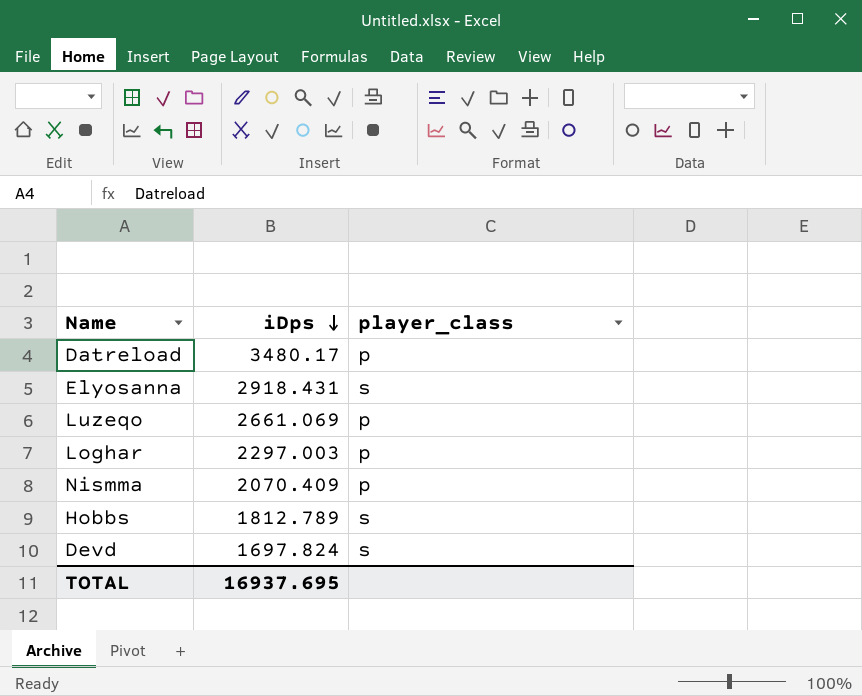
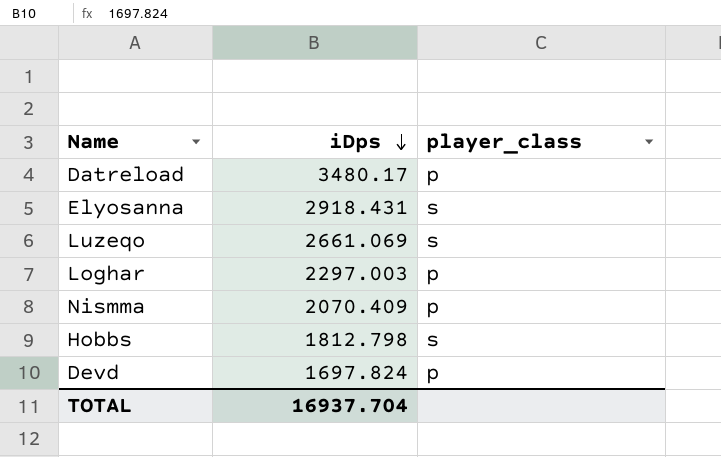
Luzeqo | player_class: p -> s
Hobbs | iDps: 1812.789 -> 1812.798
Devd | player_class: s -> p
TOTAL | iDps: 16937.695 -> 16937.704

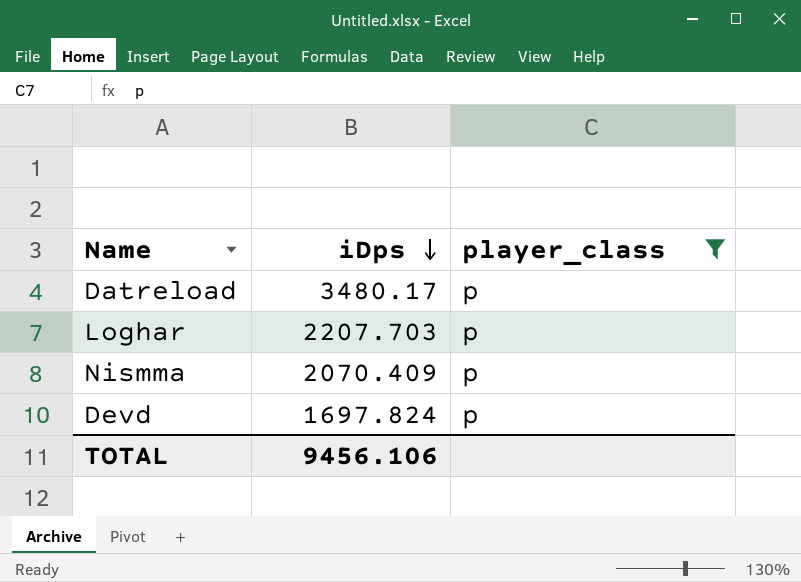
filter: none -> player_class = p
Loghar | iDps: 2297.003 -> 2207.703
TOTAL | iDps: 16937.704 -> 9456.106

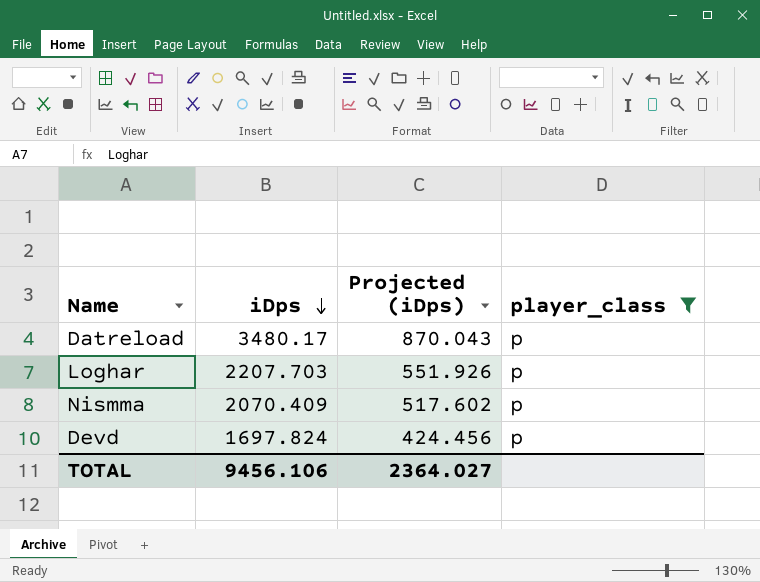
column Projected (iDps) | formula: none -> [iDps] * 0.25

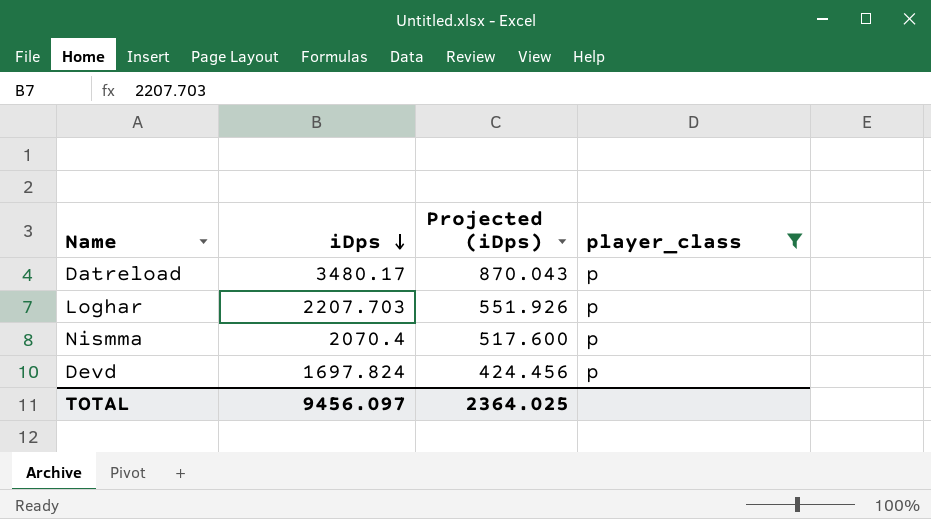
Nismma | iDps: 2070.409 -> 2070.4
Nismma | Projected (iDps): 517.602 -> 517.600
TOTAL | iDps: 9456.106 -> 9456.097
TOTAL | Projected (iDps): 2364.027 -> 2364.025

